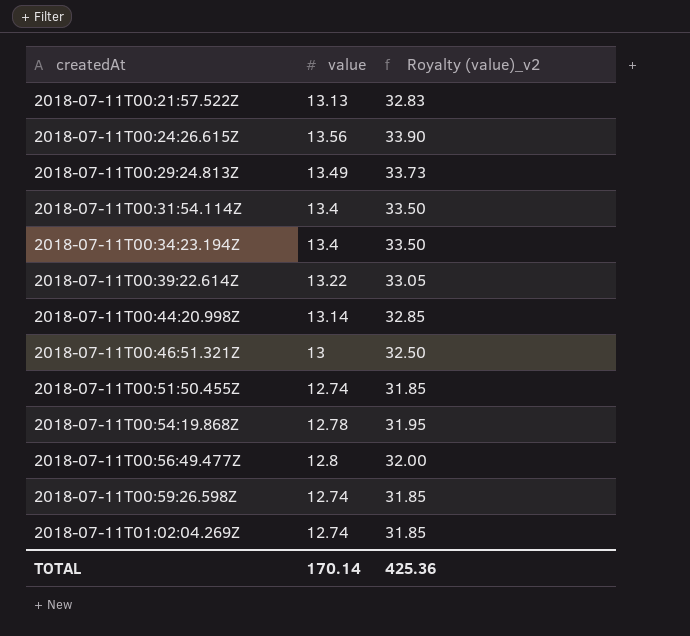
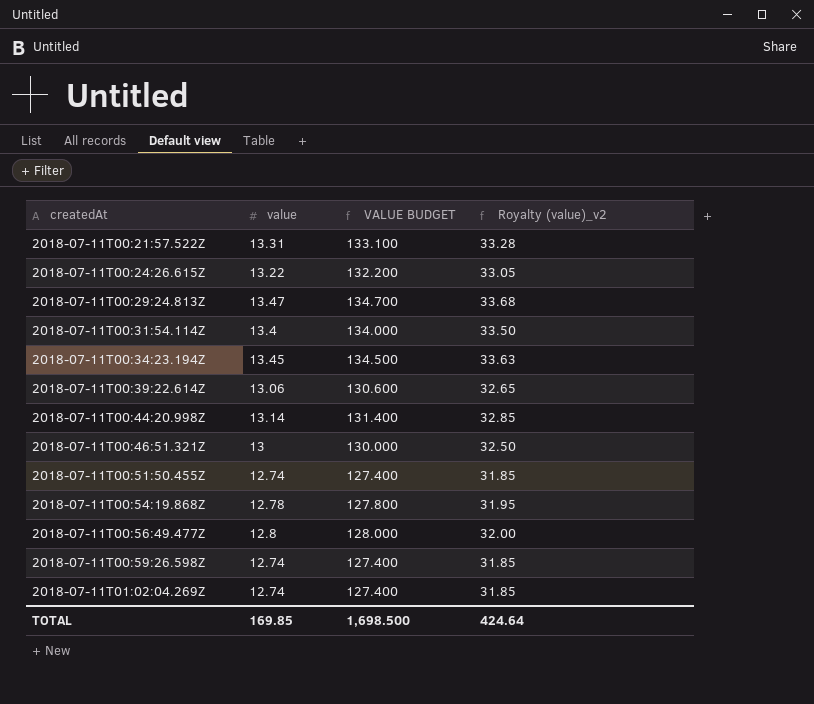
column VALUE BUDGET | formula: none -> [value] * 10
2018-07-11T00:21:57.522Z | value: 13.13 -> 13.31
2018-07-11T00:21:57.522Z | Royalty (value)_v2: 32.83 -> 33.28
2018-07-11T00:24:26.615Z | value: 13.56 -> 13.22
2018-07-11T00:24:26.615Z | Royalty (value)_v2: 33.90 -> 33.05
2018-07-11T00:29:24.813Z | value: 13.49 -> 13.47
2018-07-11T00:29:24.813Z | Royalty (value)_v2: 33.73 -> 33.68
2018-07-11T00:34:23.194Z | value: 13.4 -> 13.45
2018-07-11T00:34:23.194Z | Royalty (value)_v2: 33.50 -> 33.63
2018-07-11T00:39:22.614Z | value: 13.22 -> 13.06
2018-07-11T00:39:22.614Z | Royalty (value)_v2: 33.05 -> 32.65
TOTAL | value: 170.14 -> 169.85
TOTAL | Royalty (value)_v2: 425.36 -> 424.64

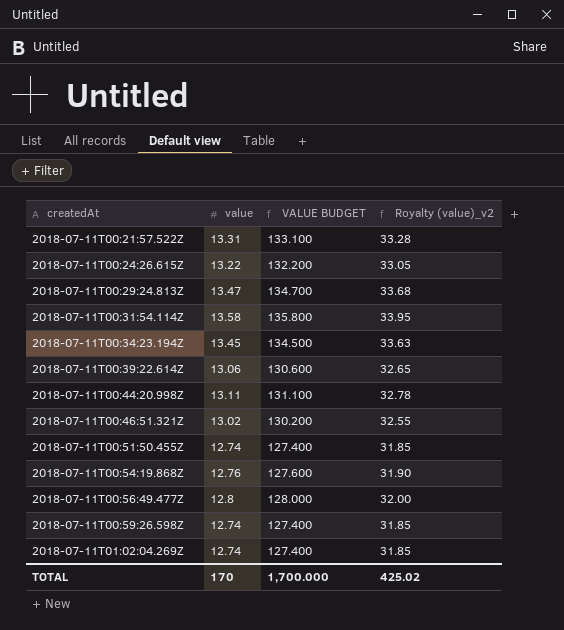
2018-07-11T00:31:54.114Z | value: 13.4 -> 13.58
2018-07-11T00:31:54.114Z | VALUE BUDGET: 134.000 -> 135.800
2018-07-11T00:31:54.114Z | Royalty (value)_v2: 33.50 -> 33.95
2018-07-11T00:44:20.998Z | value: 13.14 -> 13.11
2018-07-11T00:44:20.998Z | VALUE BUDGET: 131.400 -> 131.100
2018-07-11T00:44:20.998Z | Royalty (value)_v2: 32.85 -> 32.78
2018-07-11T00:46:51.321Z | value: 13 -> 13.02
2018-07-11T00:46:51.321Z | VALUE BUDGET: 130.000 -> 130.200
2018-07-11T00:46:51.321Z | Royalty (value)_v2: 32.50 -> 32.55
2018-07-11T00:54:19.868Z | value: 12.78 -> 12.76
2018-07-11T00:54:19.868Z | VALUE BUDGET: 127.800 -> 127.600
2018-07-11T00:54:19.868Z | Royalty (value)_v2: 31.95 -> 31.90
TOTAL | value: 169.85 -> 170
TOTAL | VALUE BUDGET: 1,698.500 -> 1,700.000
TOTAL | Royalty (value)_v2: 424.64 -> 425.02

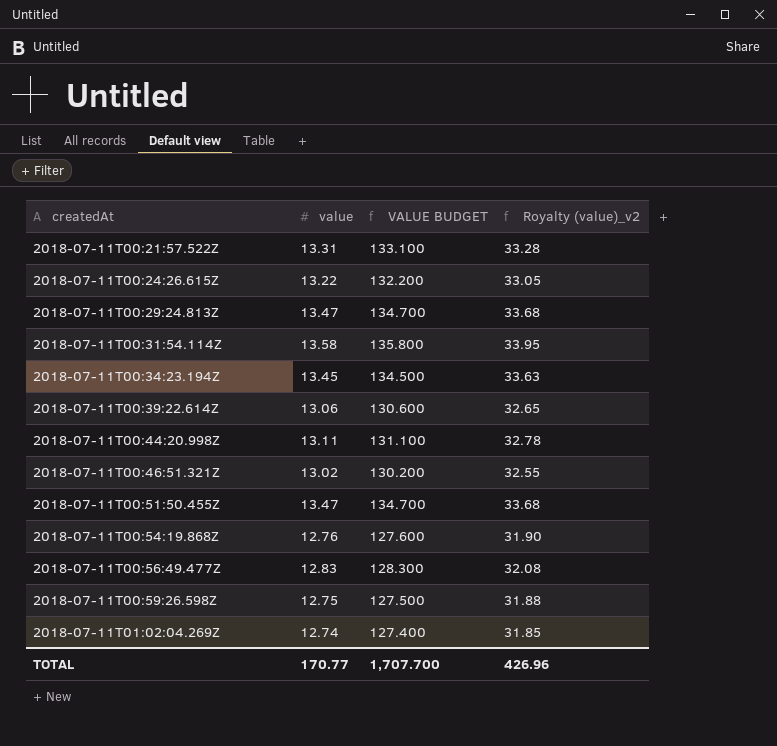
2018-07-11T00:51:50.455Z | value: 12.74 -> 13.47
2018-07-11T00:51:50.455Z | VALUE BUDGET: 127.400 -> 134.700
2018-07-11T00:51:50.455Z | Royalty (value)_v2: 31.85 -> 33.68
2018-07-11T00:56:49.477Z | value: 12.8 -> 12.83
2018-07-11T00:56:49.477Z | VALUE BUDGET: 128.000 -> 128.300
2018-07-11T00:56:49.477Z | Royalty (value)_v2: 32.00 -> 32.08
2018-07-11T00:59:26.598Z | value: 12.74 -> 12.75
2018-07-11T00:59:26.598Z | VALUE BUDGET: 127.400 -> 127.500
2018-07-11T00:59:26.598Z | Royalty (value)_v2: 31.85 -> 31.88
TOTAL | value: 170 -> 170.77
TOTAL | VALUE BUDGET: 1,700.000 -> 1,707.700
TOTAL | Royalty (value)_v2: 425.02 -> 426.96

